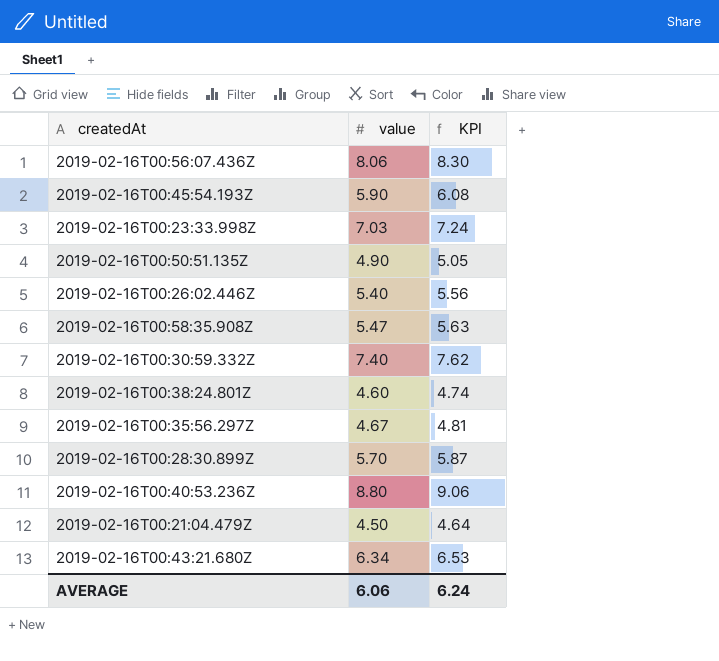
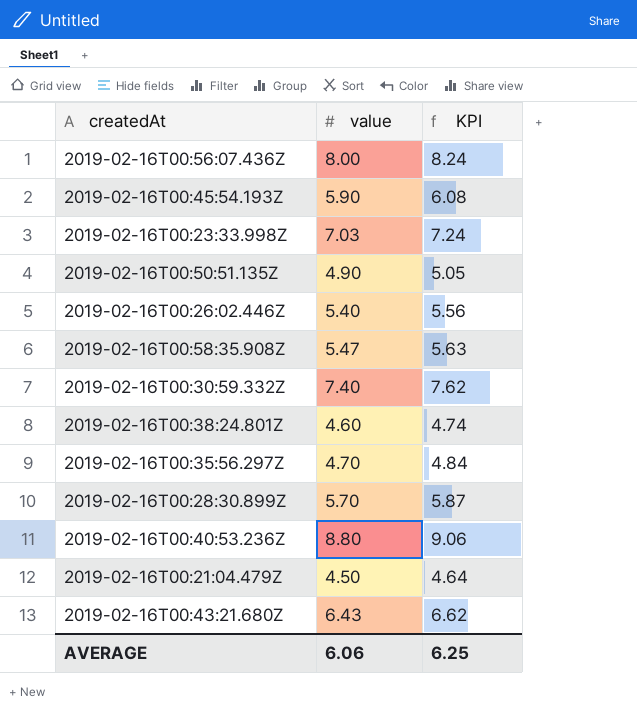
2019-02-16T00:56:07.436Z | value: 8.06 -> 8.00
2019-02-16T00:56:07.436Z | KPI: 8.30 -> 8.24
2019-02-16T00:35:56.297Z | value: 4.67 -> 4.70
2019-02-16T00:35:56.297Z | KPI: 4.81 -> 4.84
2019-02-16T00:43:21.680Z | value: 6.34 -> 6.43
2019-02-16T00:43:21.680Z | KPI: 6.53 -> 6.62
AVERAGE | KPI: 6.24 -> 6.25

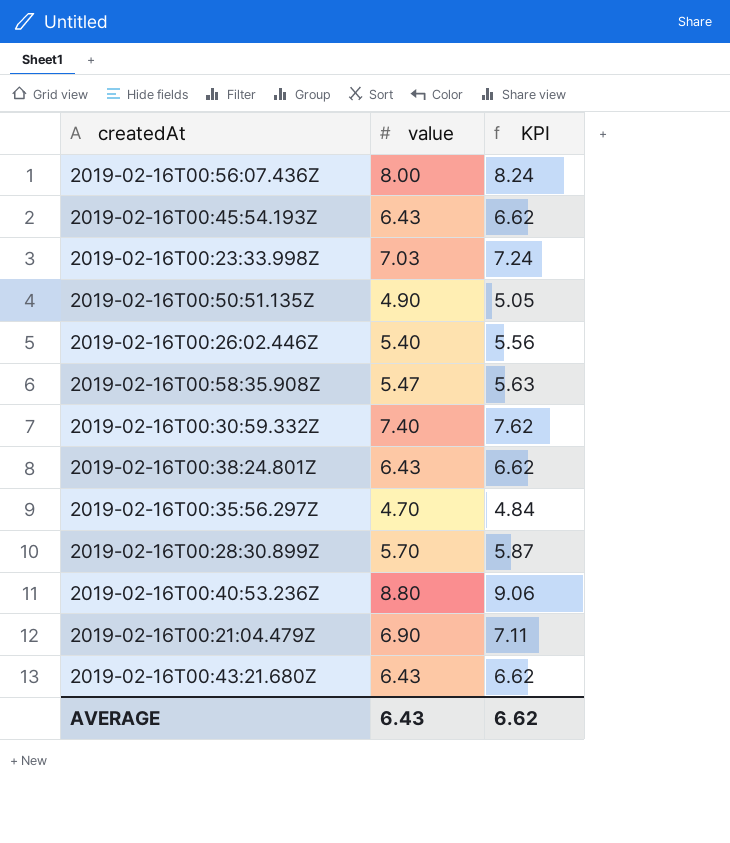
2019-02-16T00:45:54.193Z | value: 5.90 -> 6.43
2019-02-16T00:45:54.193Z | KPI: 6.08 -> 6.62
2019-02-16T00:38:24.801Z | value: 4.60 -> 6.43
2019-02-16T00:38:24.801Z | KPI: 4.74 -> 6.62
2019-02-16T00:21:04.479Z | value: 4.50 -> 6.90
2019-02-16T00:21:04.479Z | KPI: 4.64 -> 7.11
AVERAGE | value: 6.06 -> 6.43
AVERAGE | KPI: 6.25 -> 6.62

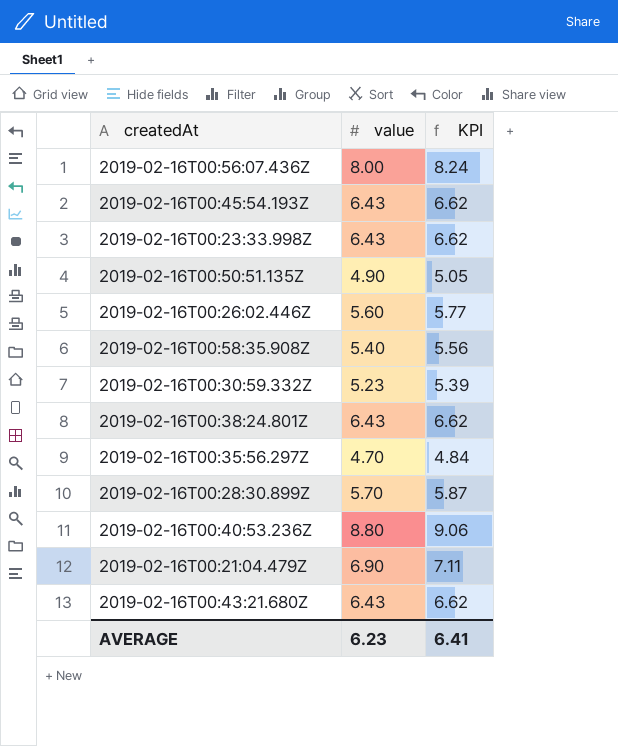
2019-02-16T00:23:33.998Z | value: 7.03 -> 6.43
2019-02-16T00:23:33.998Z | KPI: 7.24 -> 6.62
2019-02-16T00:26:02.446Z | value: 5.40 -> 5.60
2019-02-16T00:26:02.446Z | KPI: 5.56 -> 5.77
2019-02-16T00:58:35.908Z | value: 5.47 -> 5.40
2019-02-16T00:58:35.908Z | KPI: 5.63 -> 5.56
2019-02-16T00:30:59.332Z | value: 7.40 -> 5.23
2019-02-16T00:30:59.332Z | KPI: 7.62 -> 5.39
AVERAGE | value: 6.43 -> 6.23
AVERAGE | KPI: 6.62 -> 6.41

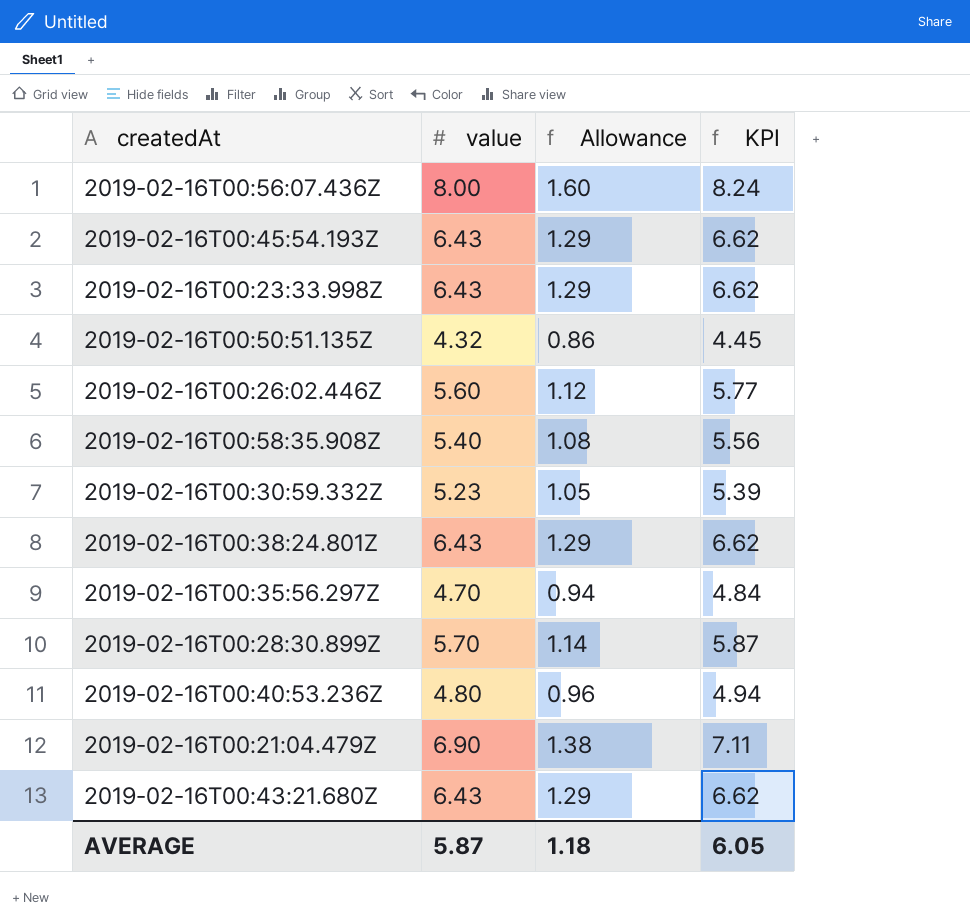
column Allowance | formula: none -> [value] * 0.2
2019-02-16T00:50:51.135Z | value: 4.90 -> 4.32
2019-02-16T00:50:51.135Z | KPI: 5.05 -> 4.45
2019-02-16T00:40:53.236Z | value: 8.80 -> 4.80
2019-02-16T00:40:53.236Z | KPI: 9.06 -> 4.94
AVERAGE | value: 6.23 -> 5.87
AVERAGE | KPI: 6.41 -> 6.05

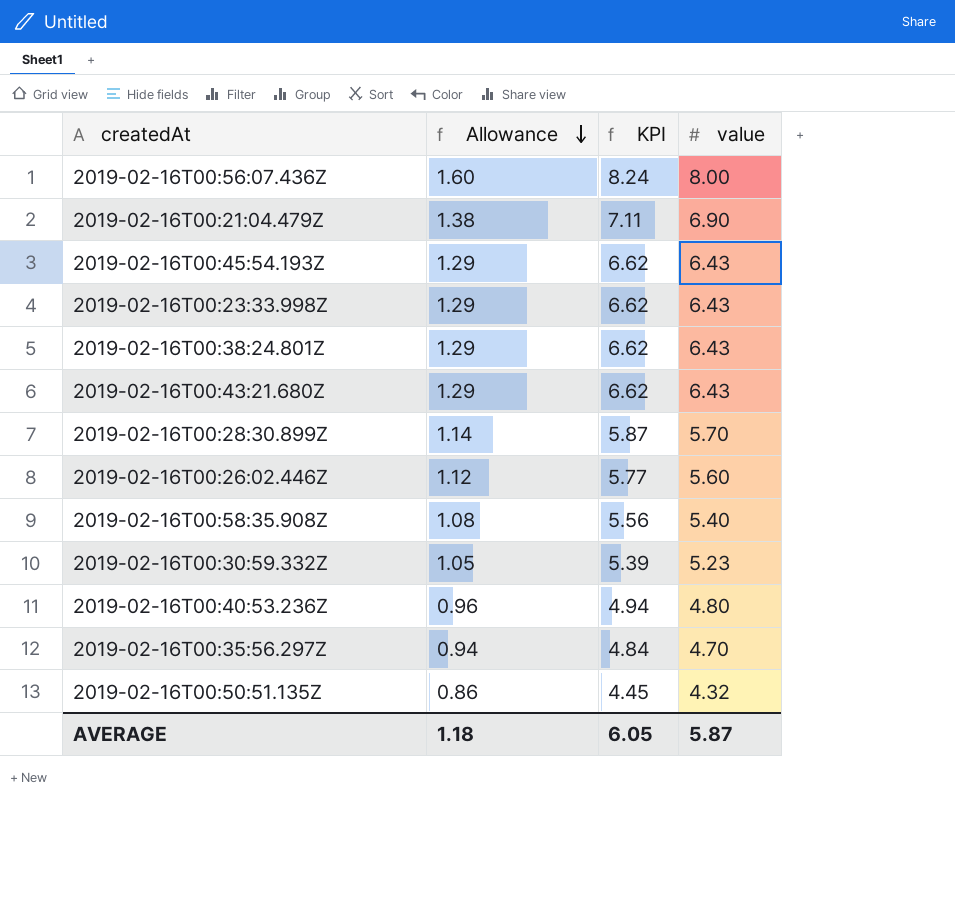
row order: none -> Allowance descending
column value | position: 2 -> 4

